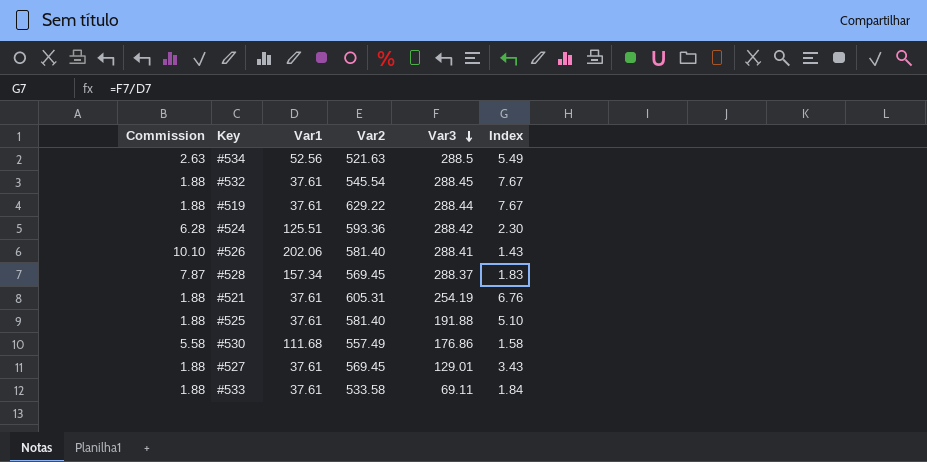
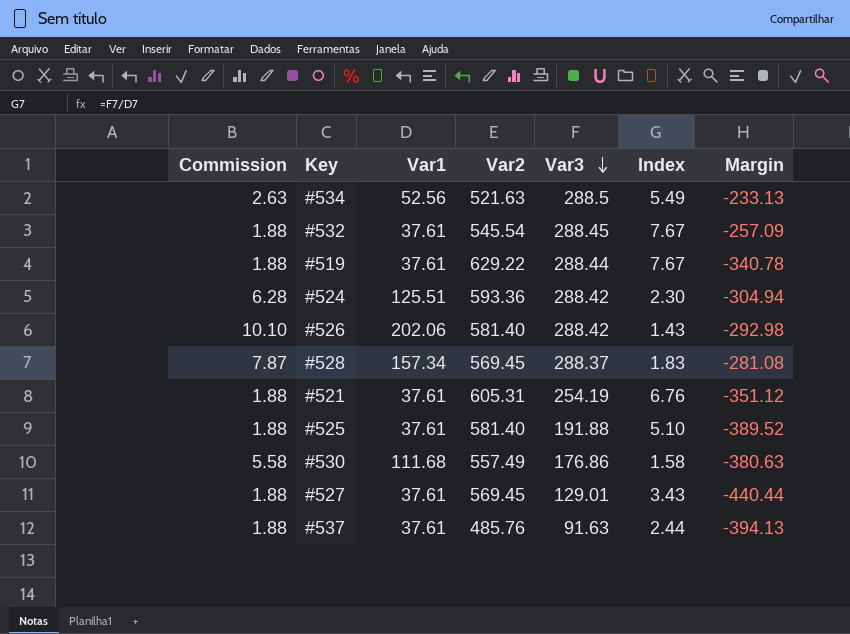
column Margin | formula: none -> [Var3] - [Var2]
row #533: 1.88 | 37.61 | 533.58 | 69.11 | 1.84 -> none
#526 | Var3: 288.41 -> 288.42
row #537: none -> 1.88 | 37.61 | 485.76 | 91.63 | 2.44 | -394.13

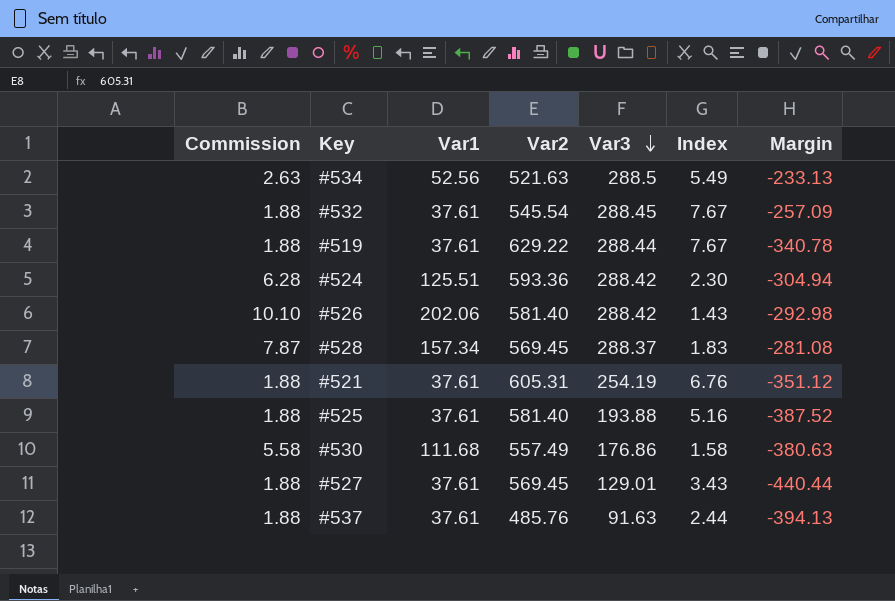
#525 | Var3: 191.88 -> 193.88
#525 | Index: 5.10 -> 5.16
#525 | Margin: -389.52 -> -387.52

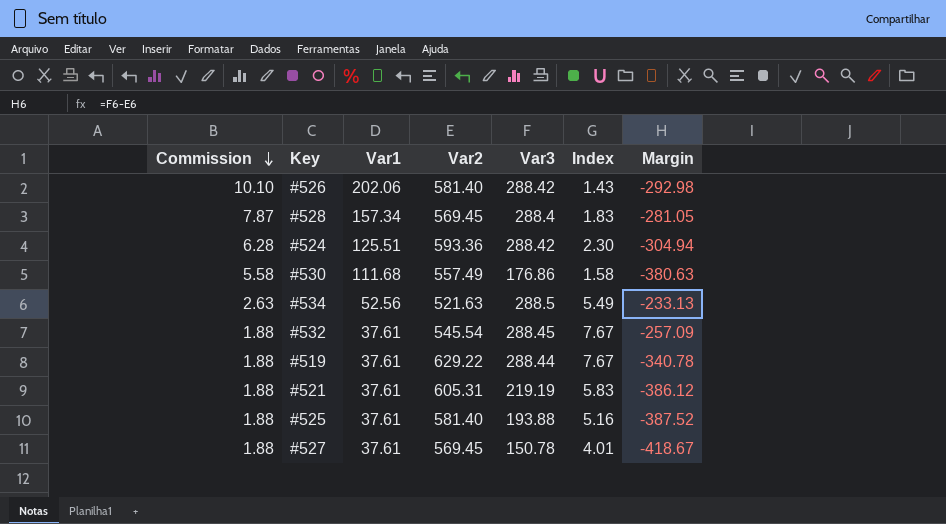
row order: Var3 descending -> Commission descending
row #537: 1.88 | 37.61 | 485.76 | 91.63 | 2.44 | -394.13 -> none
#528 | Var3: 288.37 -> 288.4
#528 | Margin: -281.08 -> -281.05
#521 | Var3: 254.19 -> 219.19
#521 | Index: 6.76 -> 5.83
#521 | Margin: -351.12 -> -386.12
#527 | Var3: 129.01 -> 150.78
#527 | Index: 3.43 -> 4.01
#527 | Margin: -440.44 -> -418.67

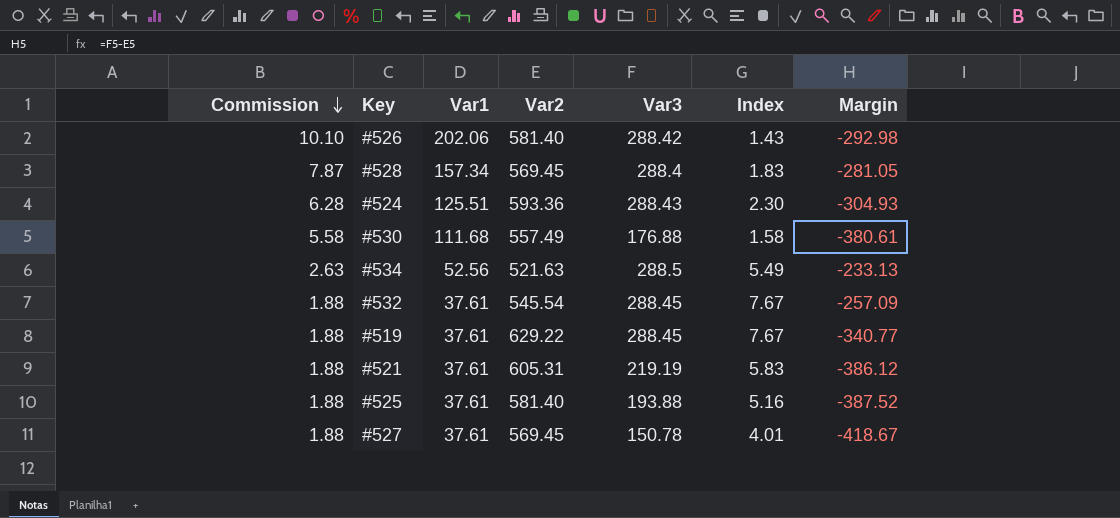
#524 | Var3: 288.42 -> 288.43
#524 | Margin: -304.94 -> -304.93
#530 | Var3: 176.86 -> 176.88
#530 | Margin: -380.63 -> -380.61
#519 | Var3: 288.44 -> 288.45
#519 | Margin: -340.78 -> -340.77

